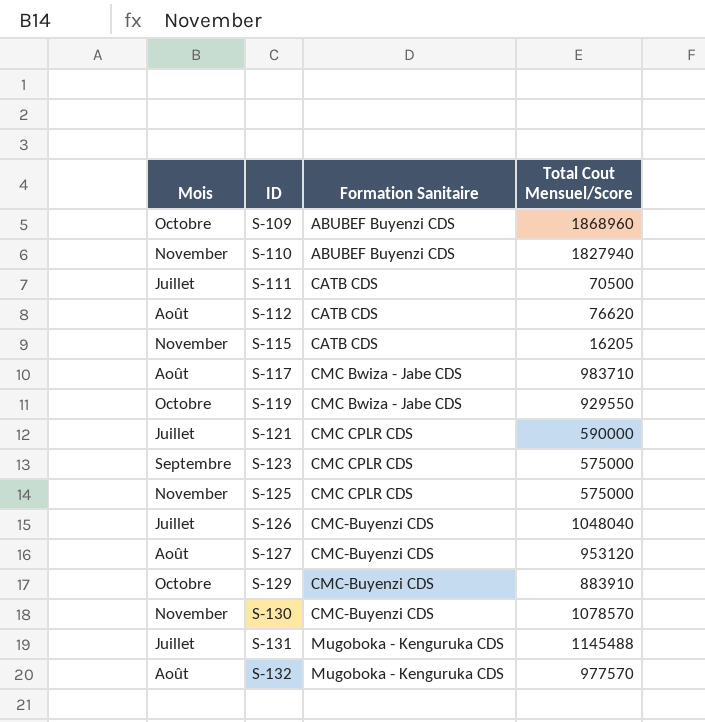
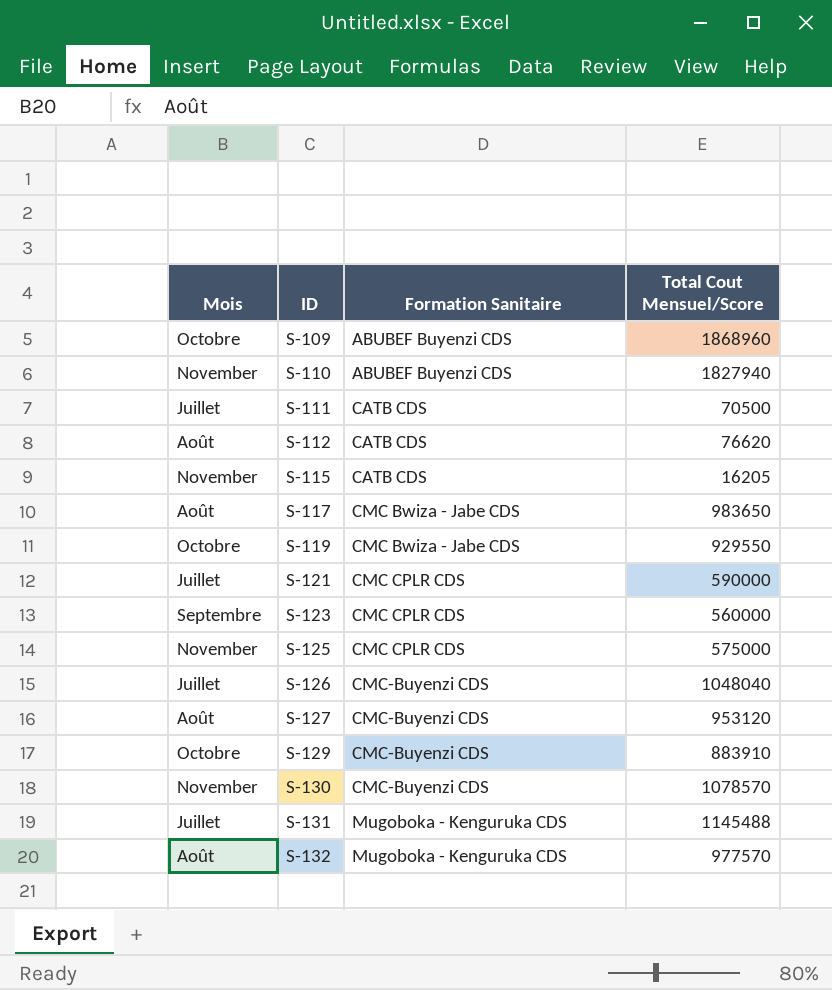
S-117 | Total Cout Mensuel/Score: 983710 -> 983650
S-123 | Total Cout Mensuel/Score: 575000 -> 560000

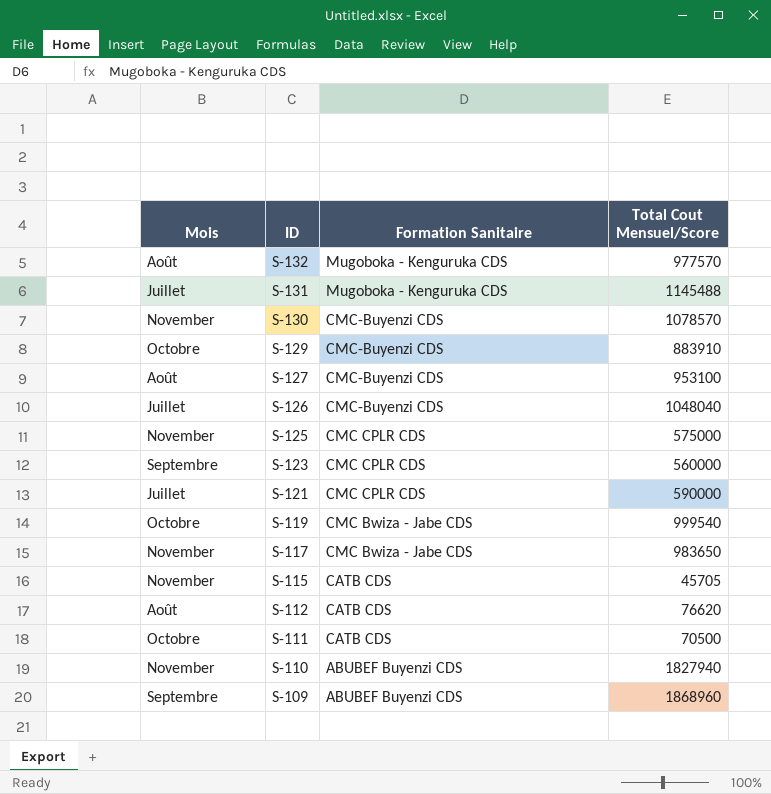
row order: ID ascending -> ID descending
S-127 | Total Cout Mensuel/Score: 953120 -> 953100
S-119 | Total Cout Mensuel/Score: 929550 -> 999540
S-117 | Mois: Août -> November
S-115 | Total Cout Mensuel/Score: 16205 -> 45705
S-111 | Mois: Juillet -> Octobre
S-109 | Mois: Octobre -> Septembre

